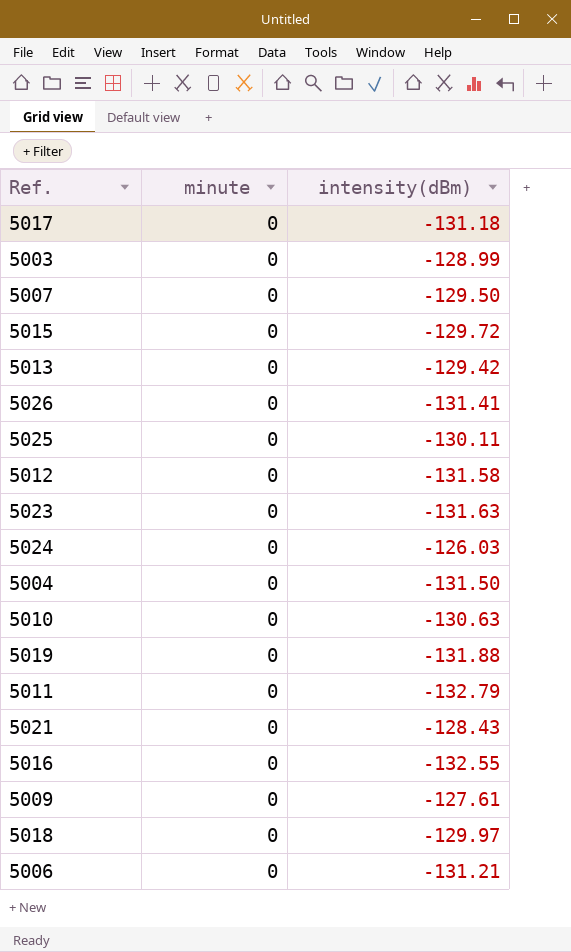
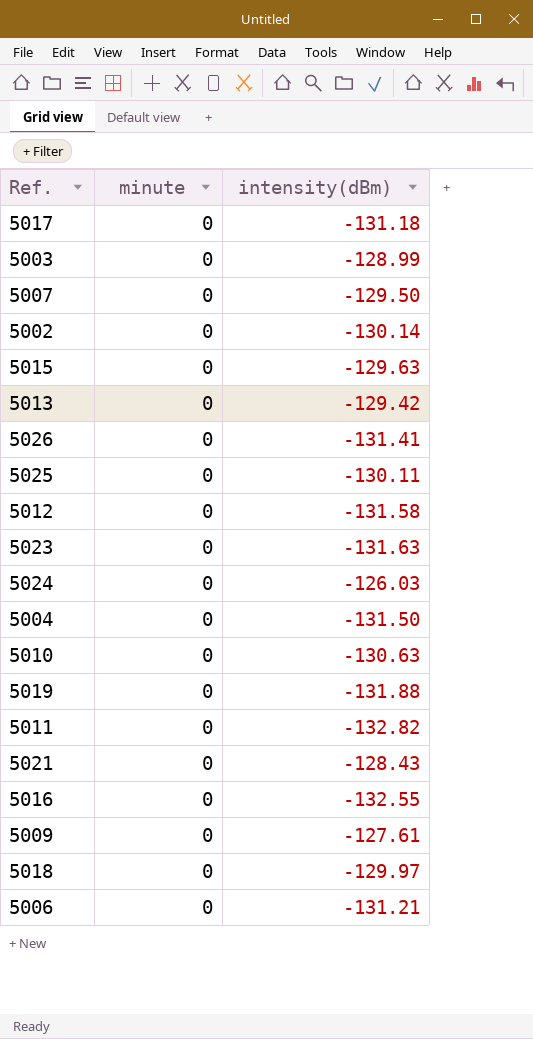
row 5002: none -> 0 | -130.14
5015 | intensity(dBm): -129.72 -> -129.63
5011 | intensity(dBm): -132.79 -> -132.82

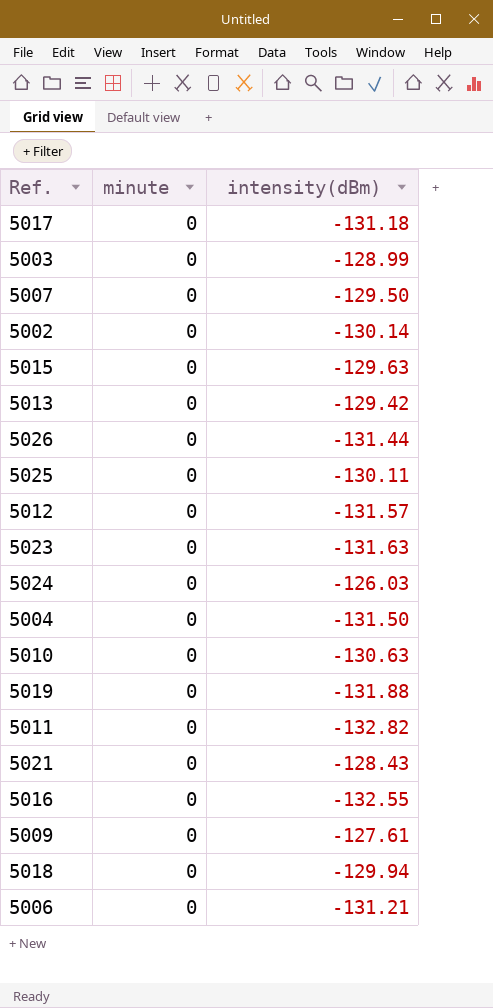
5026 | intensity(dBm): -131.41 -> -131.44
5012 | intensity(dBm): -131.58 -> -131.57
5018 | intensity(dBm): -129.97 -> -129.94

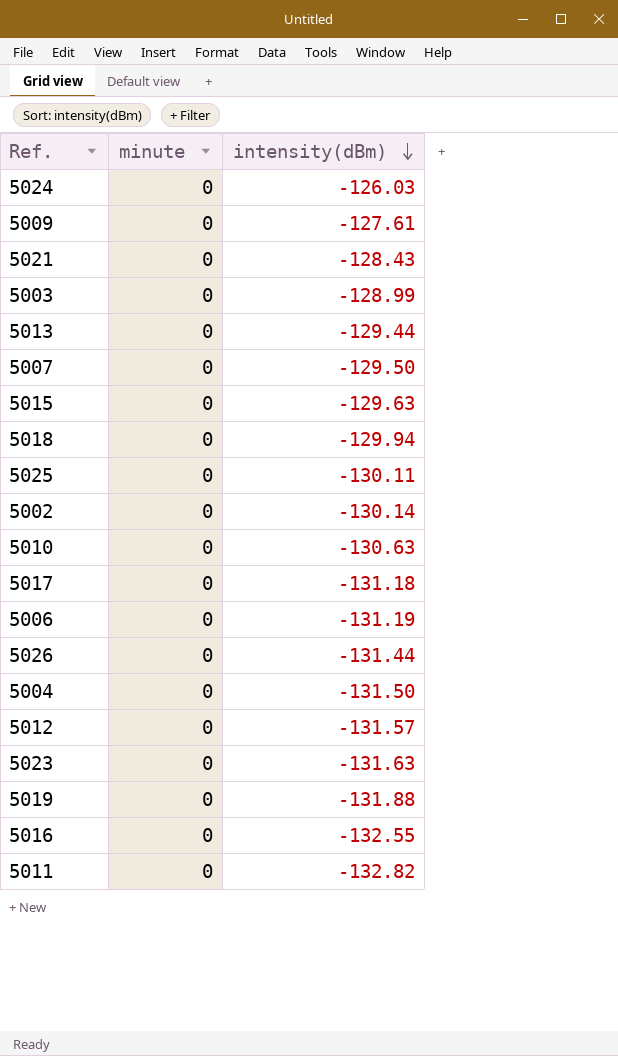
row order: none -> intensity(dBm) descending
5013 | intensity(dBm): -129.42 -> -129.44
5006 | intensity(dBm): -131.21 -> -131.19

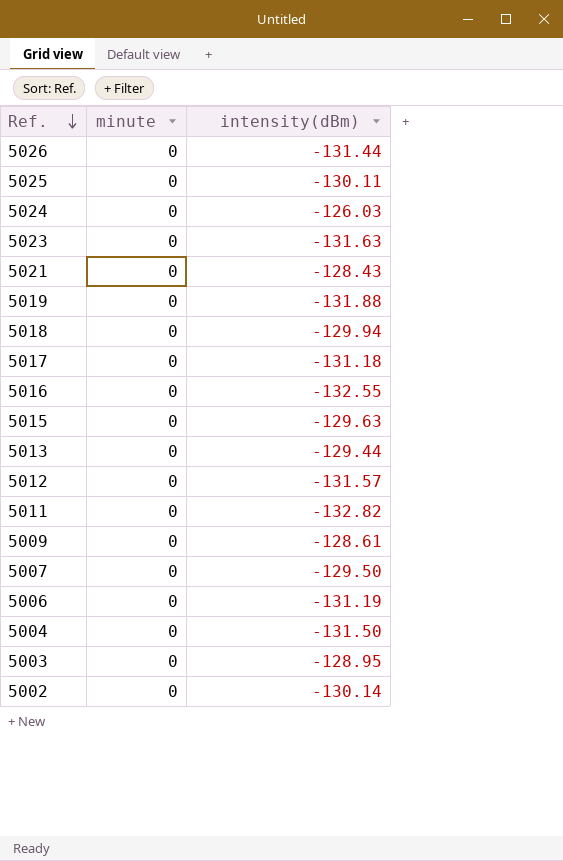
row order: intensity(dBm) descending -> Ref. descending
row 5010: 0 | -130.63 -> none
5009 | intensity(dBm): -127.61 -> -128.61
5003 | intensity(dBm): -128.99 -> -128.95

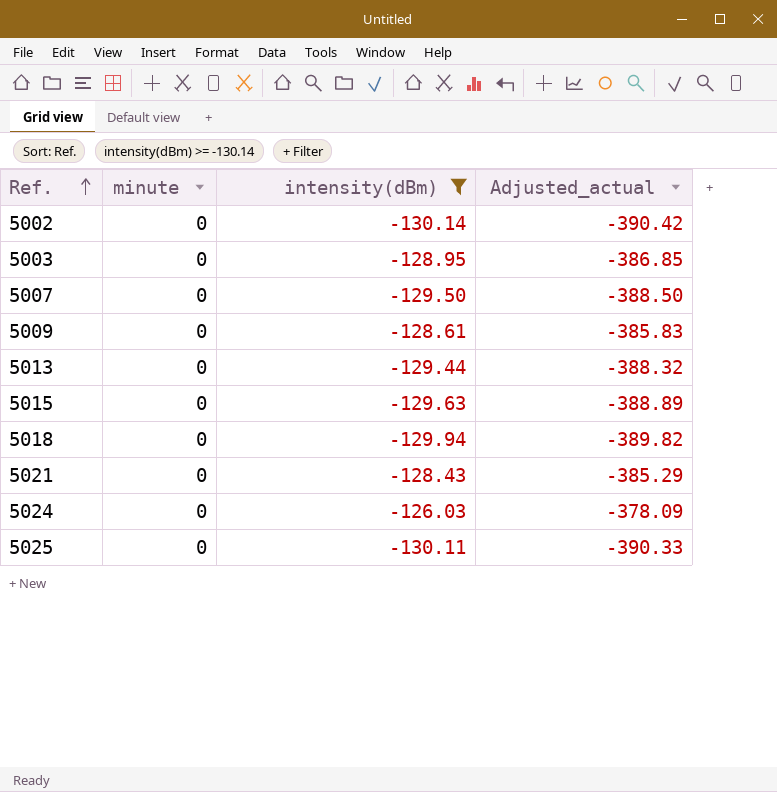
filter: none -> intensity(dBm) >= -130.14
row order: Ref. descending -> Ref. ascending
column Adjusted_actual | formula: none -> [intensity(dBm)] * 3

